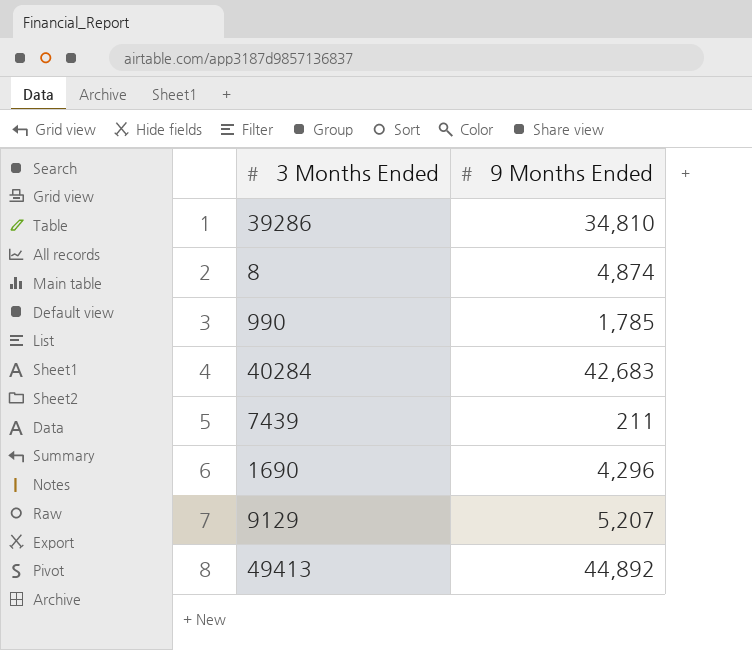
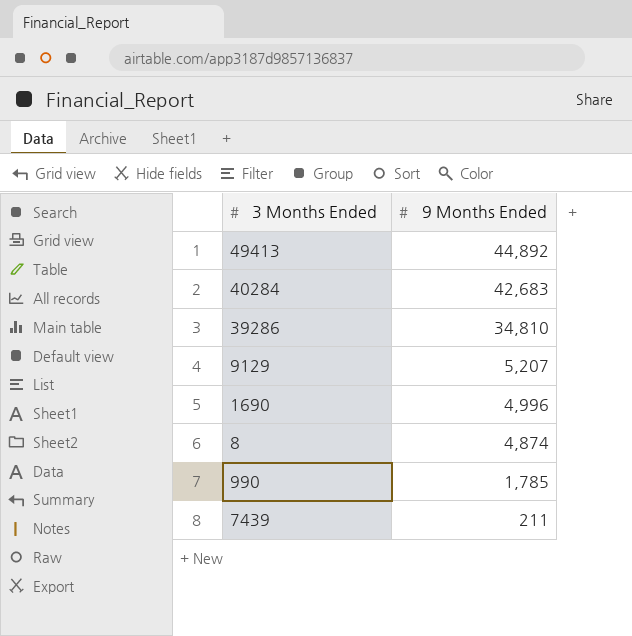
row order: none -> 9 Months Ended descending
1690 | 9 Months Ended: 4,296 -> 4,996

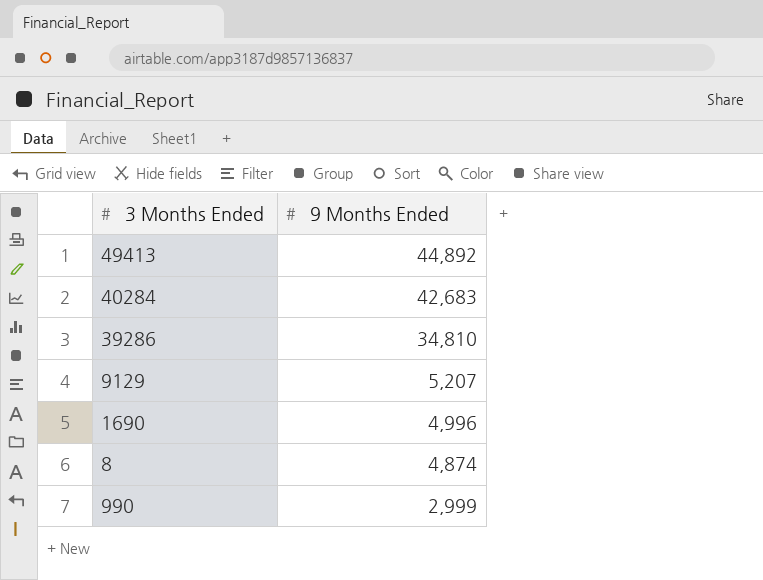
row 7439: 211 -> none
990 | 9 Months Ended: 1,785 -> 2,999

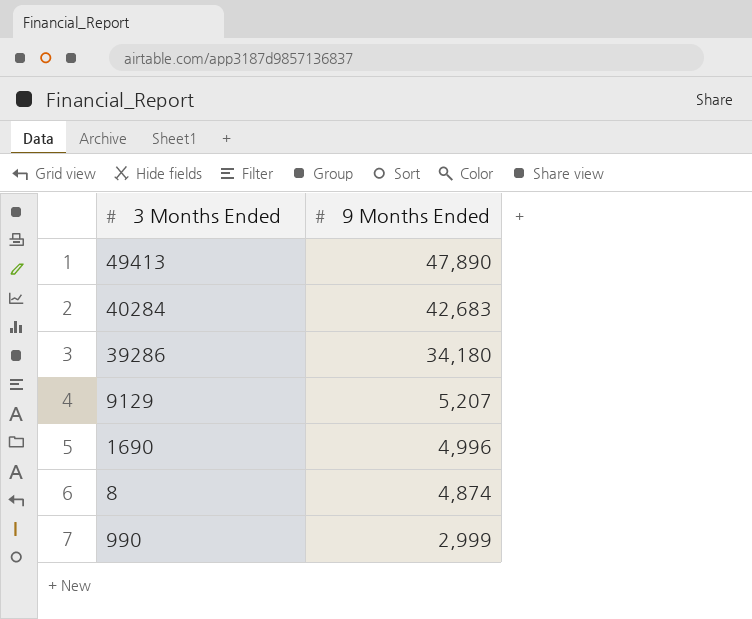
49413 | 9 Months Ended: 44,892 -> 47,890
39286 | 9 Months Ended: 34,810 -> 34,180

